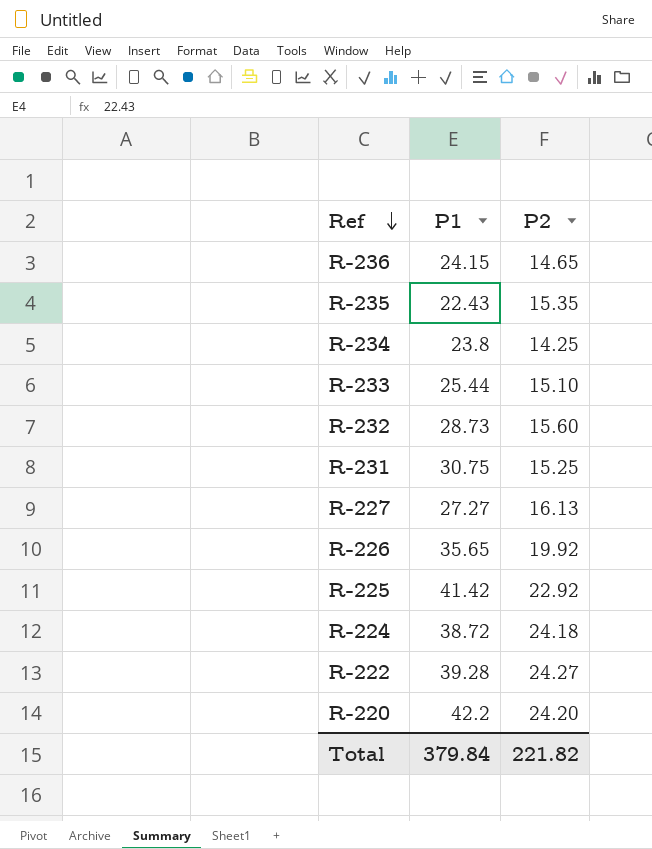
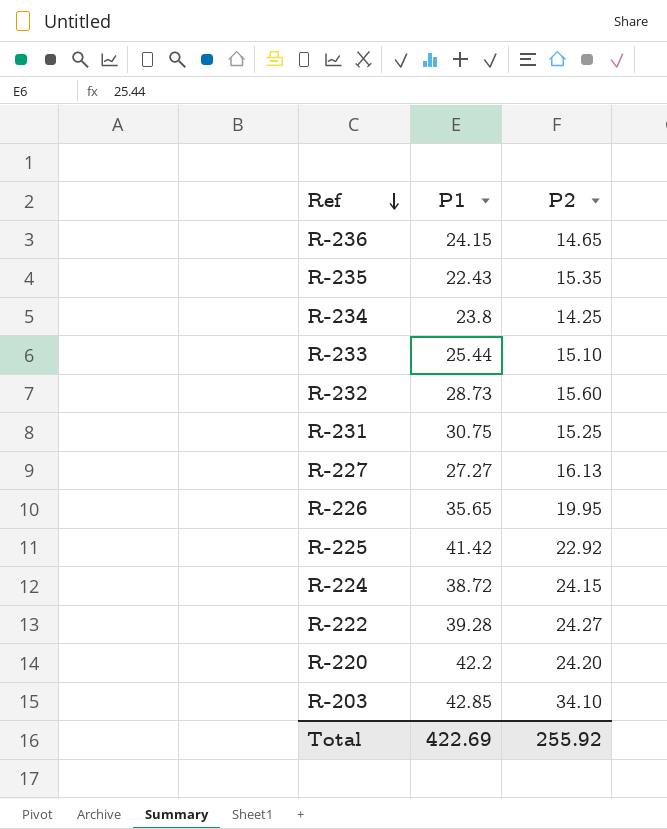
R-226 | P2: 19.92 -> 19.95
R-224 | P2: 24.18 -> 24.15
row R-203: none -> 42.85 | 34.10
Total | P1: 379.84 -> 422.69
Total | P2: 221.82 -> 255.92

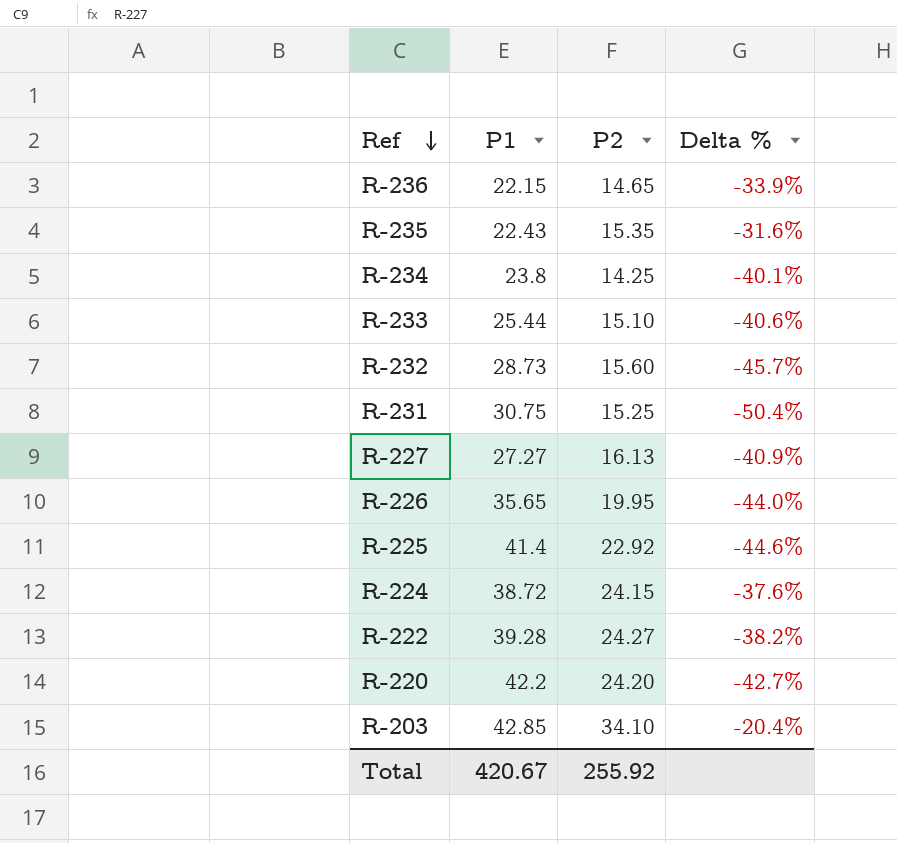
column Delta % | formula: none -> ([P2] - [P1]) / [P1]
R-236 | P1: 24.15 -> 22.15
R-225 | P1: 41.42 -> 41.4
Total | P1: 422.69 -> 420.67

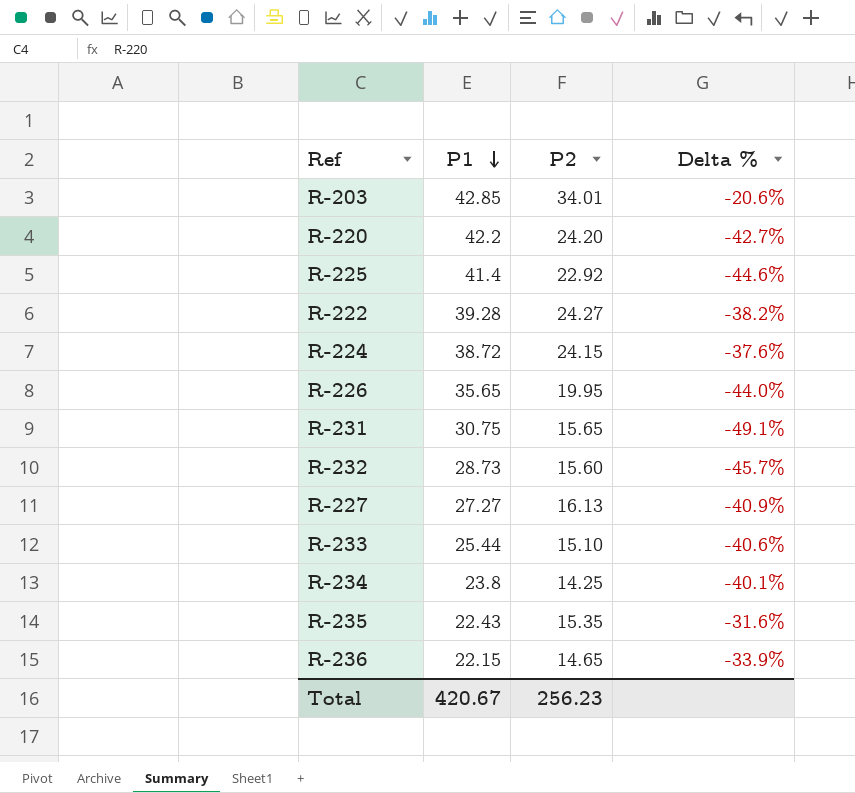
row order: Ref descending -> P1 descending
R-203 | P2: 34.10 -> 34.01
R-203 | Delta %: -20.4% -> -20.6%
R-231 | P2: 15.25 -> 15.65
R-231 | Delta %: -50.4% -> -49.1%
Total | P2: 255.92 -> 256.23

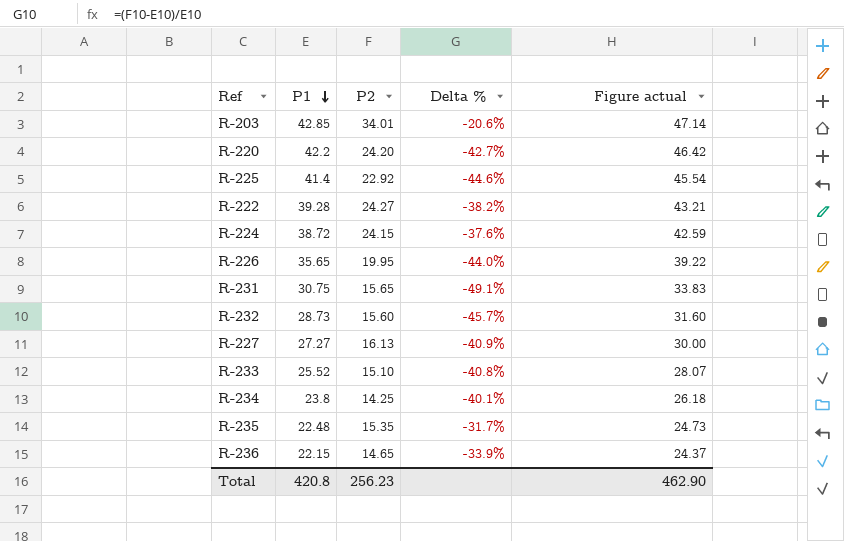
column Figure actual | formula: none -> [P1] * 1.1
R-233 | P1: 25.44 -> 25.52
R-233 | Delta %: -40.6% -> -40.8%
R-235 | P1: 22.43 -> 22.48
R-235 | Delta %: -31.6% -> -31.7%
Total | P1: 420.67 -> 420.8

